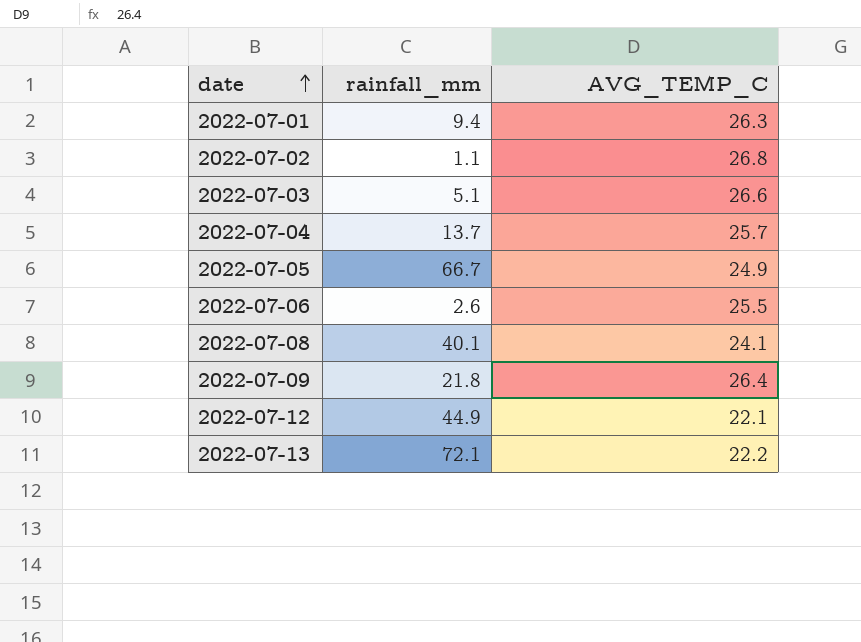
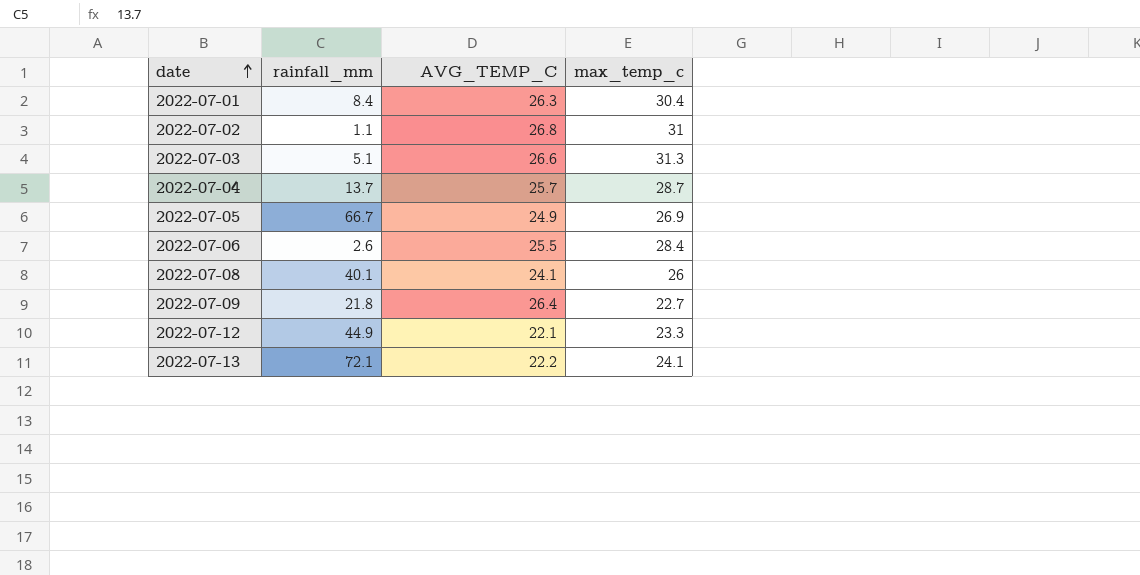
column max_temp_c | position: none -> 4
2022-07-01 | rainfall_mm: 9.4 -> 8.4

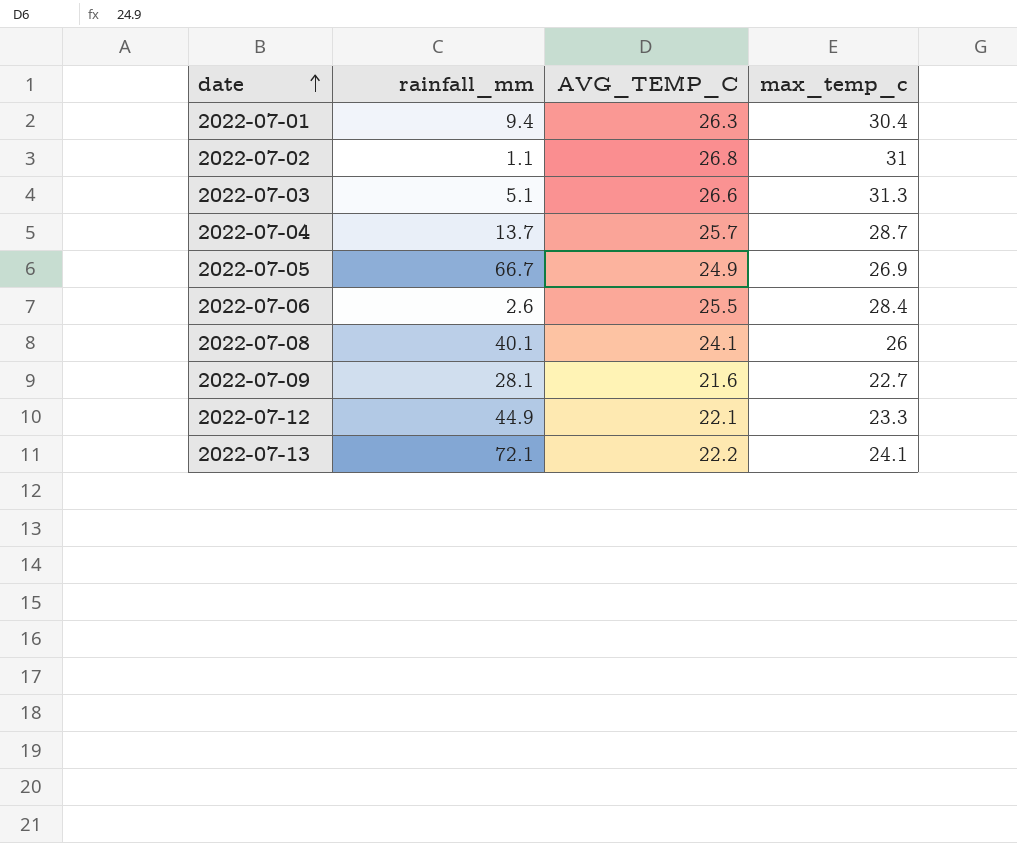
2022-07-01 | rainfall_mm: 8.4 -> 9.4
2022-07-09 | rainfall_mm: 21.8 -> 28.1
2022-07-09 | AVG_TEMP_C: 26.4 -> 21.6

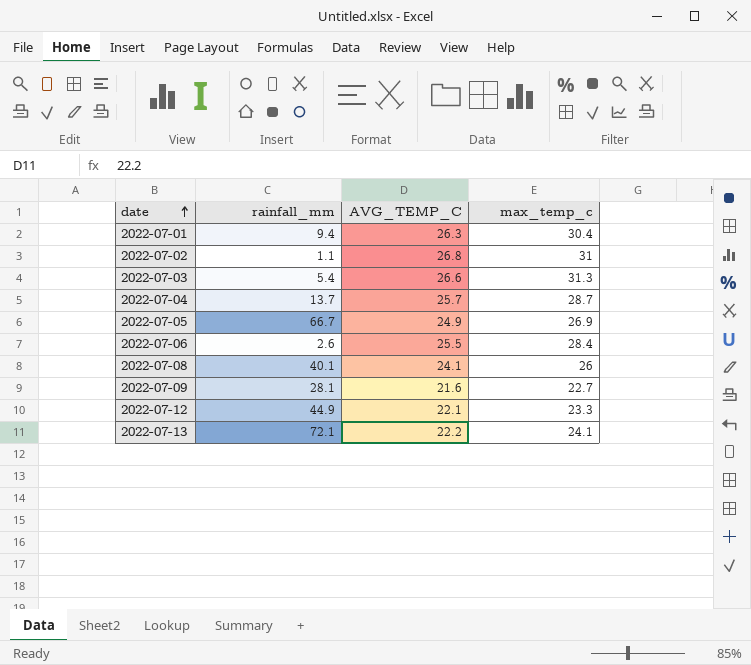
2022-07-03 | rainfall_mm: 5.1 -> 5.4

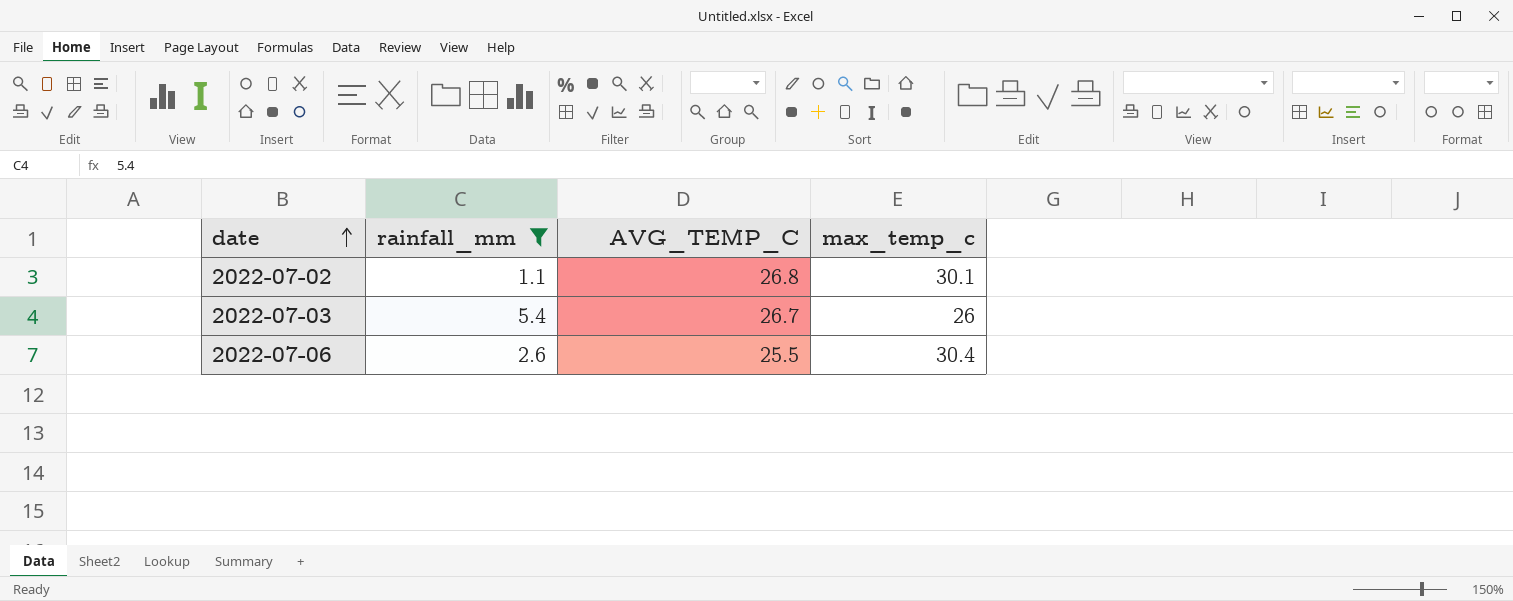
filter: none -> rainfall_mm <= 5.4
2022-07-02 | max_temp_c: 31 -> 30.1
2022-07-03 | AVG_TEMP_C: 26.6 -> 26.7
2022-07-03 | max_temp_c: 31.3 -> 26
2022-07-06 | max_temp_c: 28.4 -> 30.4

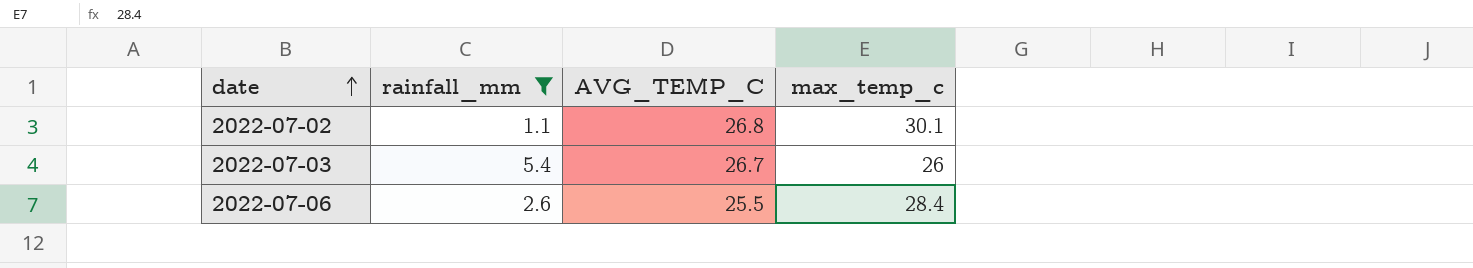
2022-07-06 | max_temp_c: 30.4 -> 28.4

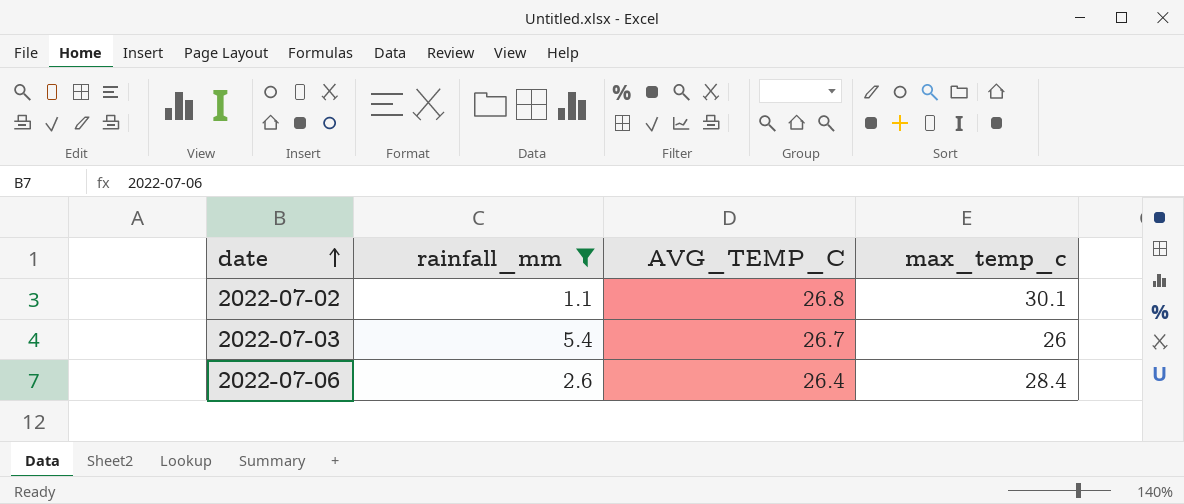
2022-07-06 | AVG_TEMP_C: 25.5 -> 26.4

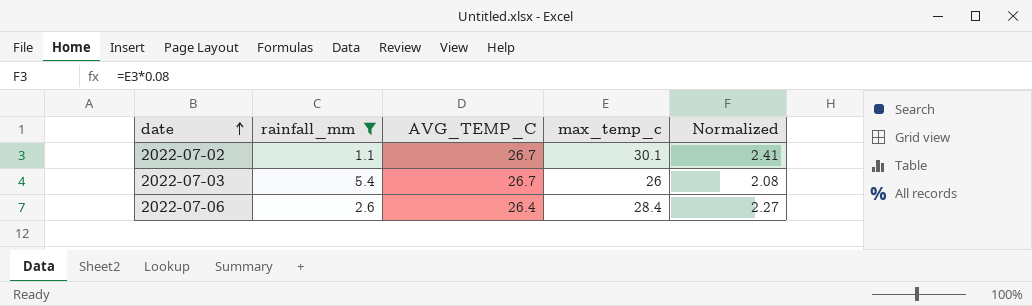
column Normalized | formula: none -> [max_temp_c] * 0.08
2022-07-02 | AVG_TEMP_C: 26.8 -> 26.7

